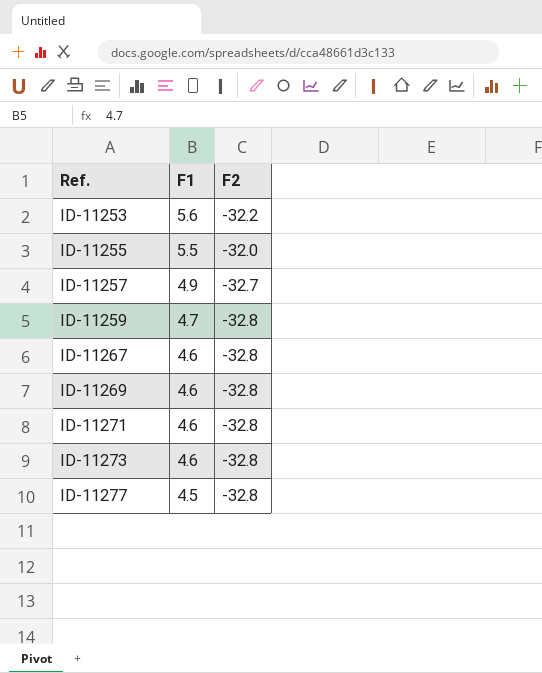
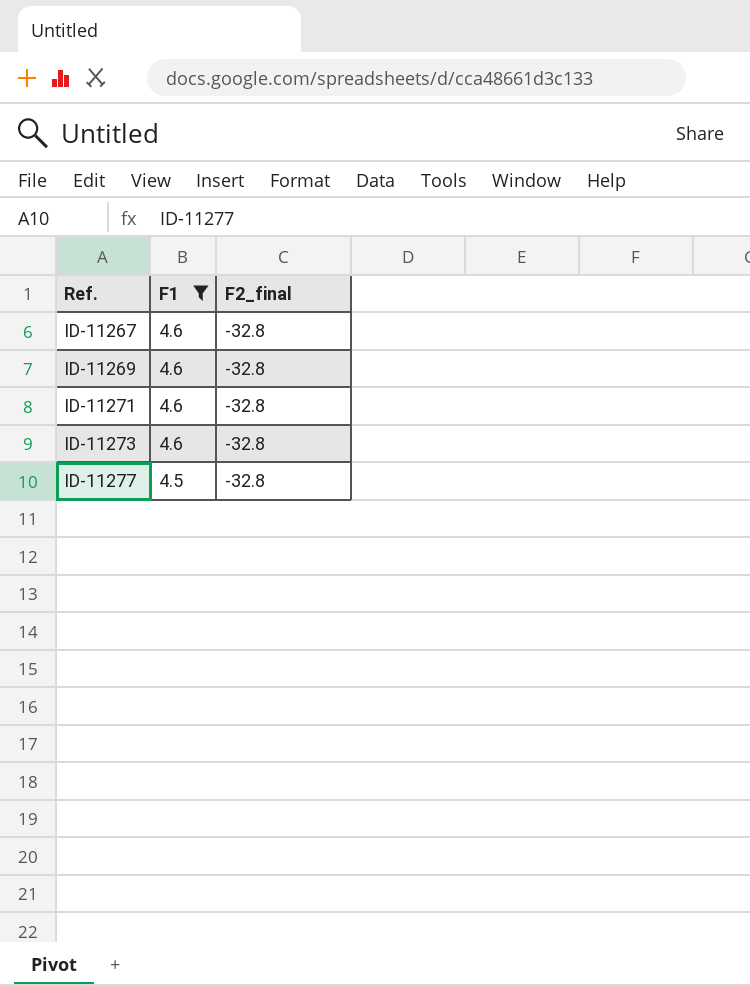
filter: none -> F1 <= 4.6
column name: F2 -> F2_final

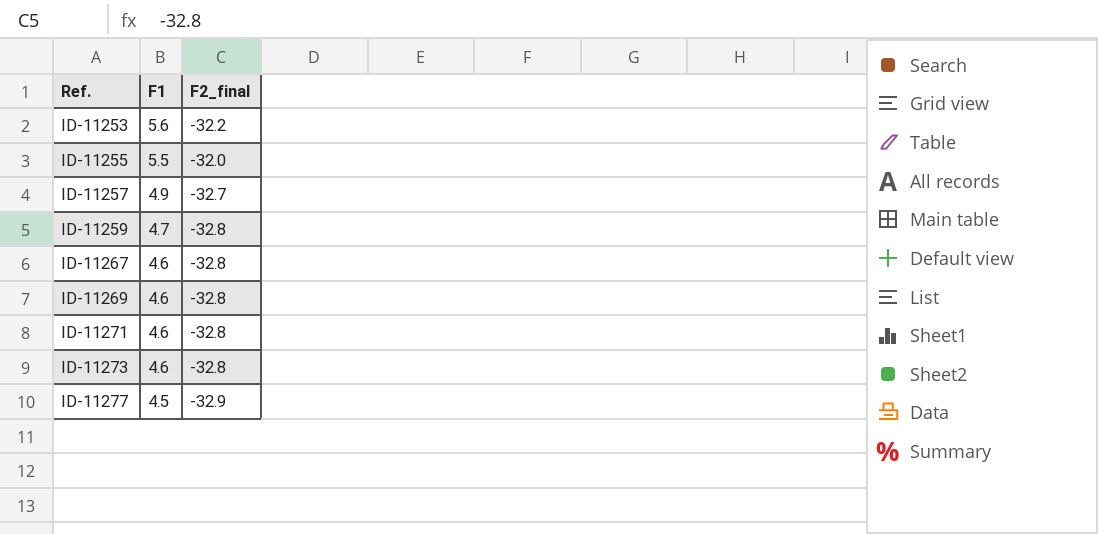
filter: F1 <= 4.6 -> none
ID-11277 | F2_final: -32.8 -> -32.9

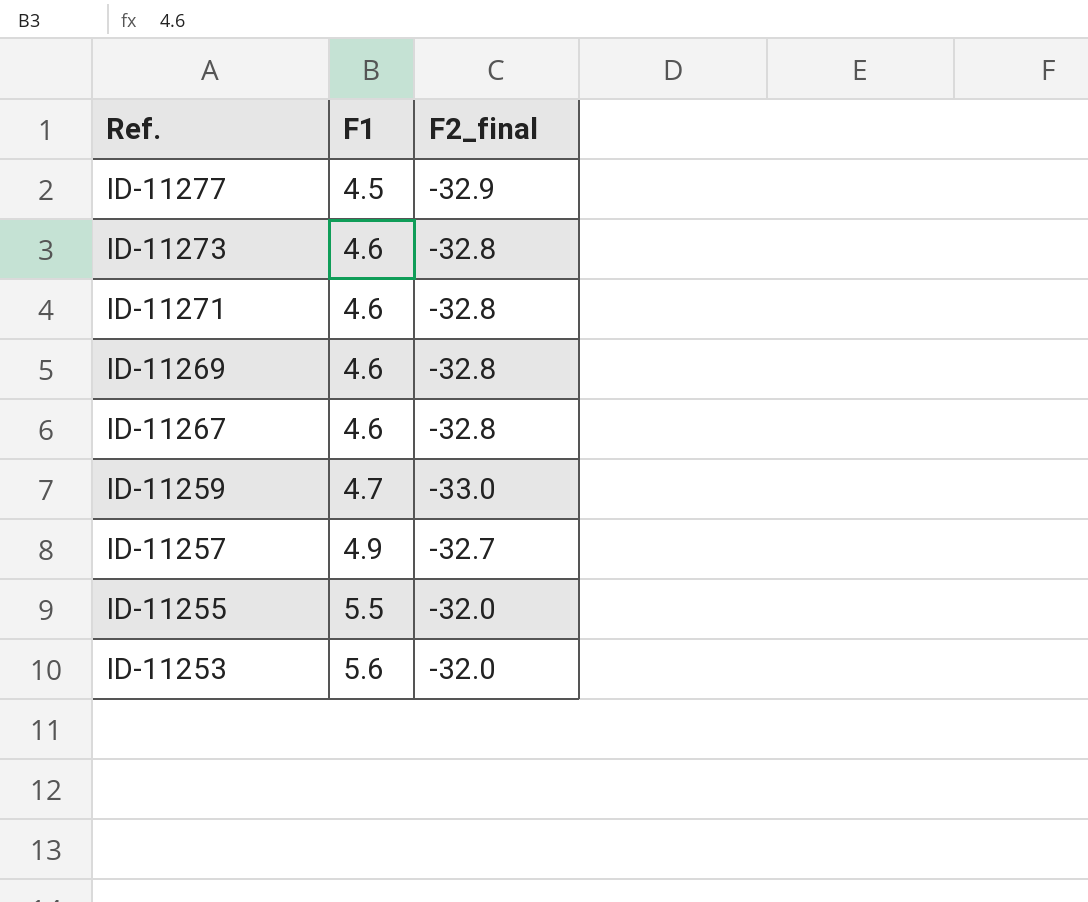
row order: Ref. ascending -> Ref. descending
ID-11259 | F2_final: -32.8 -> -33.0
ID-11253 | F2_final: -32.2 -> -32.0

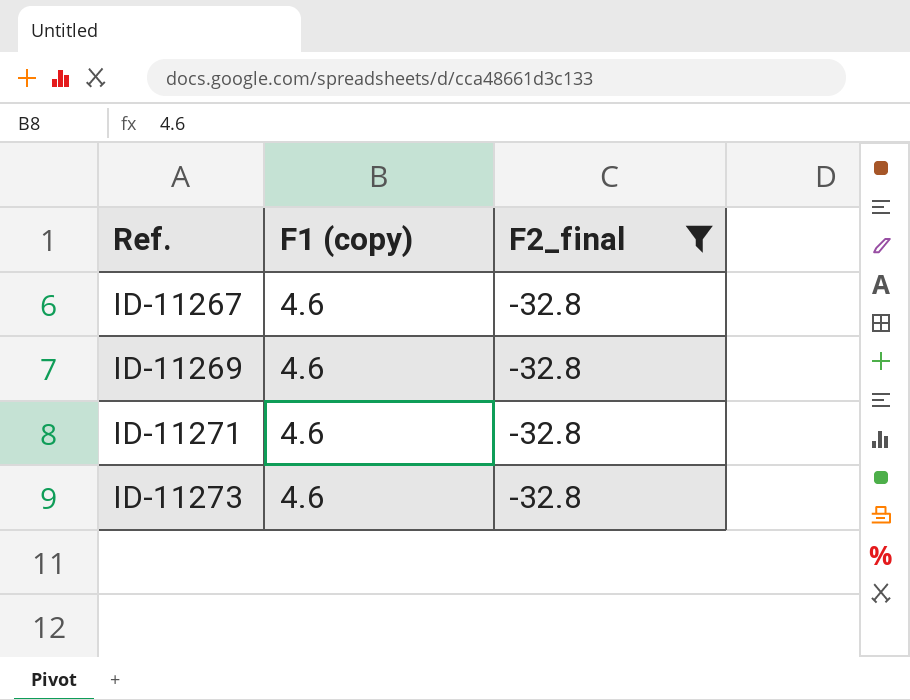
filter: none -> F2_final = -32.8
row order: Ref. descending -> Ref. ascending
column name: F1 -> F1 (copy)

